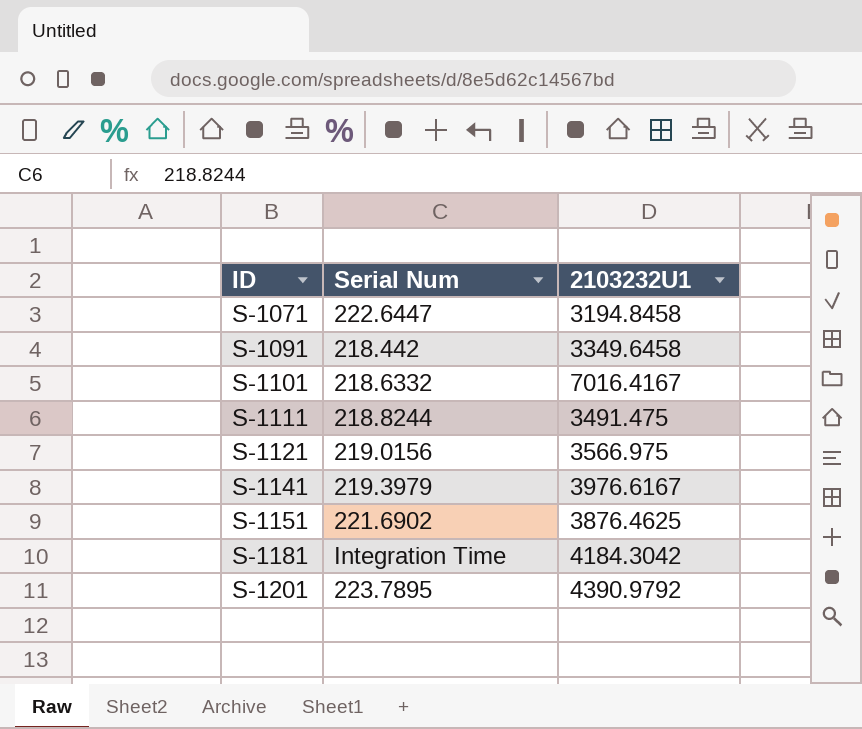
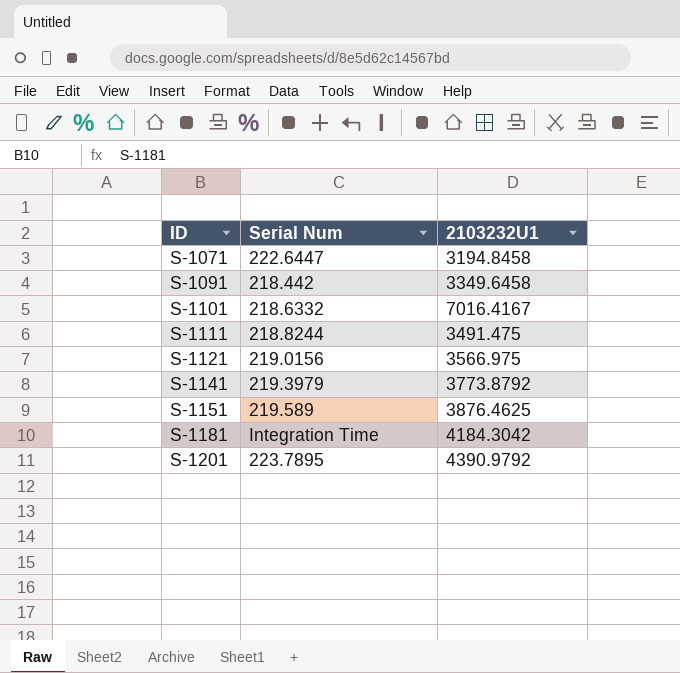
S-1141 | 2103232U1: 3976.6167 -> 3773.8792
S-1151 | Serial Num: 221.6902 -> 219.589

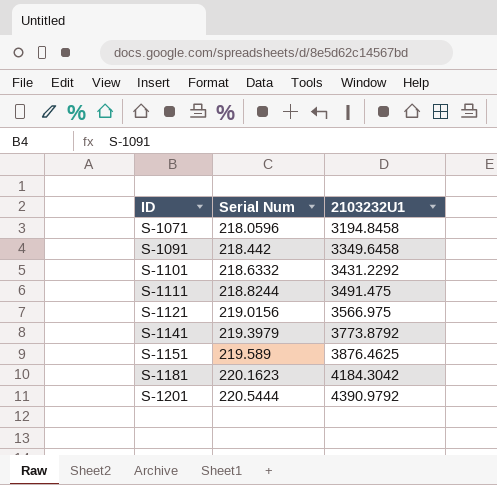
S-1071 | Serial Num: 222.6447 -> 218.0596
S-1101 | 2103232U1: 7016.4167 -> 3431.2292
S-1181 | Serial Num: Integration Time -> 220.1623
S-1201 | Serial Num: 223.7895 -> 220.5444

